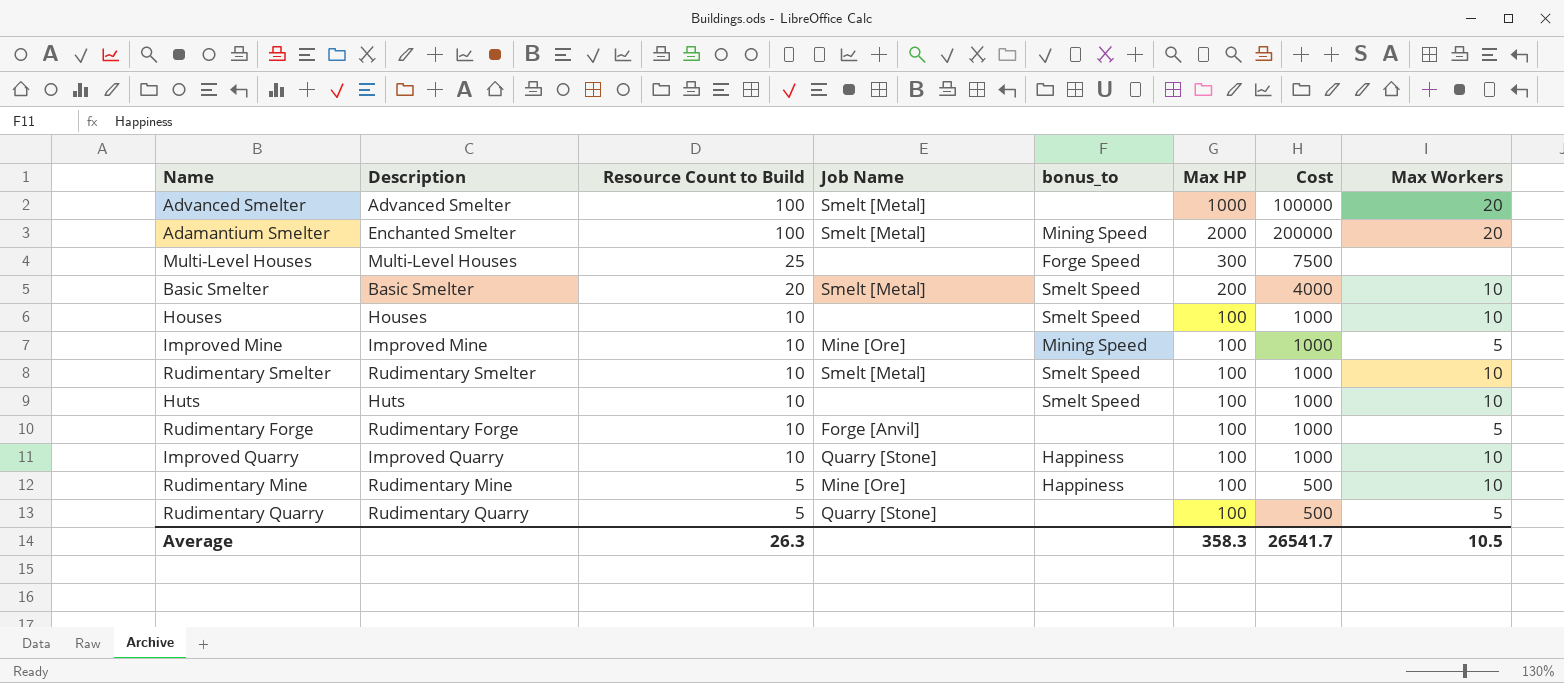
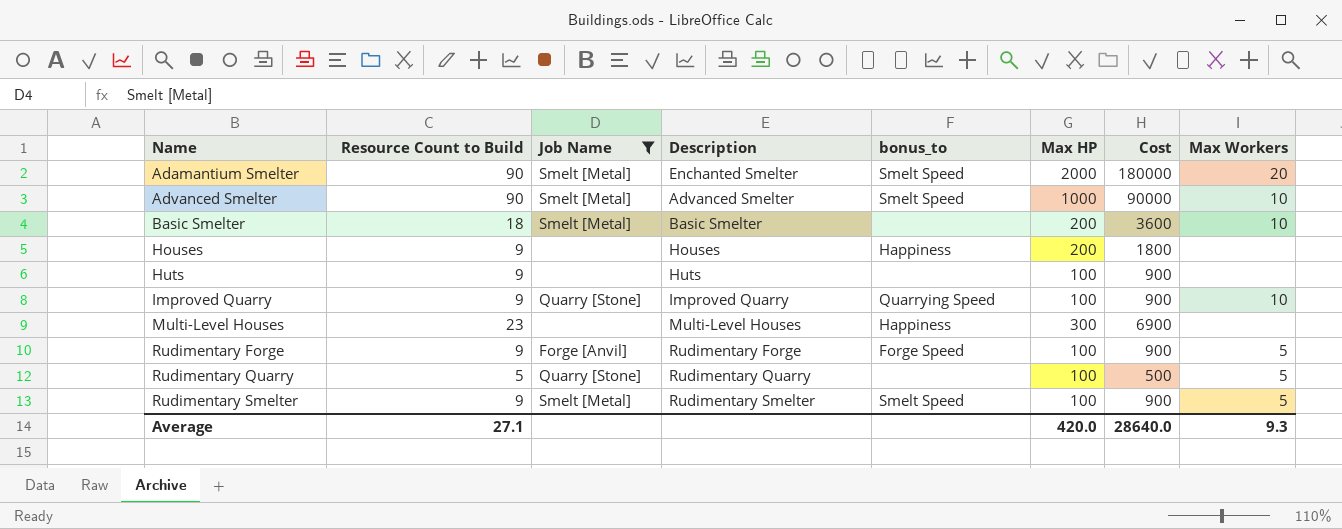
filter: none -> Job Name != Mine [Ore]
row order: Resource Count to Build descending -> Name ascending
column Description | position: 2 -> 4
Adamantium Smelter | Resource Count to Build: 100 -> 90
Adamantium Smelter | bonus_to: Mining Speed -> Smelt Speed
Adamantium Smelter | Cost: 200000 -> 180000
Advanced Smelter | Resource Count to Build: 100 -> 90
Advanced Smelter | bonus_to: none -> Smelt Speed
Advanced Smelter | Cost: 100000 -> 90000
Advanced Smelter | Max Workers: 20 -> 10
Basic Smelter | Resource Count to Build: 20 -> 18
Basic Smelter | bonus_to: Smelt Speed -> none
Basic Smelter | Cost: 4000 -> 3600
Houses | Resource Count to Build: 10 -> 9
Houses | bonus_to: Smelt Speed -> Happiness
Houses | Max HP: 100 -> 200
Houses | Cost: 1000 -> 1800
Houses | Max Workers: 10 -> none
Huts | Resource Count to Build: 10 -> 9
Huts | bonus_to: Smelt Speed -> none
Huts | Cost: 1000 -> 900
Huts | Max Workers: 10 -> none
Improved Quarry | Resource Count to Build: 10 -> 9
Improved Quarry | bonus_to: Happiness -> Quarrying Speed
Improved Quarry | Cost: 1000 -> 900
Multi-Level Houses | Resource Count to Build: 25 -> 23
Multi-Level Houses | bonus_to: Forge Speed -> Happiness
Multi-Level Houses | Cost: 7500 -> 6900
Rudimentary Forge | Resource Count to Build: 10 -> 9
Rudimentary Forge | bonus_to: none -> Forge Speed
Rudimentary Forge | Cost: 1000 -> 900
Rudimentary Smelter | Resource Count to Build: 10 -> 9
Rudimentary Smelter | Cost: 1000 -> 900
Rudimentary Smelter | Max Workers: 10 -> 5
Average | Resource Count to Build: 26.3 -> 27.1
Average | Max HP: 358.3 -> 420.0
Average | Cost: 26541.7 -> 28640.0
Average | Max Workers: 10.5 -> 9.3

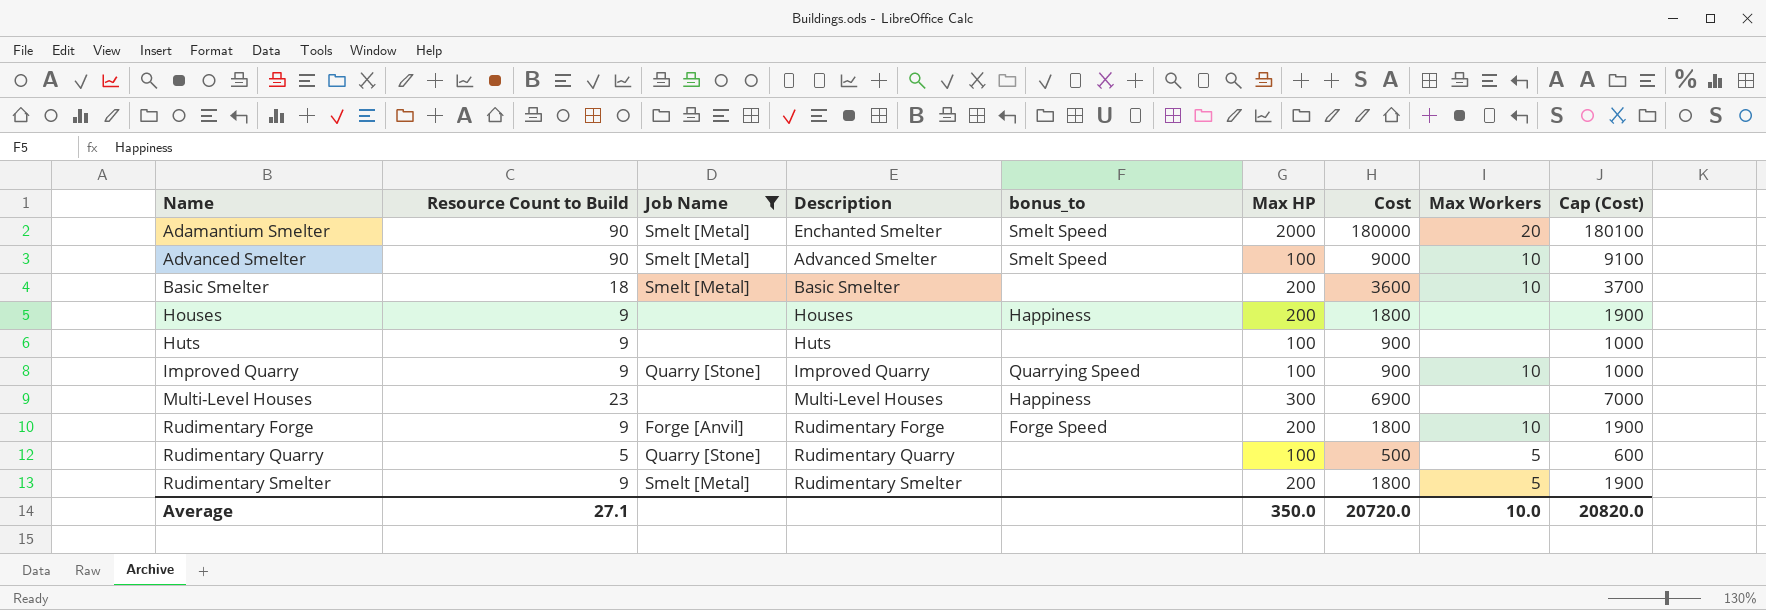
column Cap (Cost) | formula: none -> [Cost] + 100
Advanced Smelter | Max HP: 1000 -> 100
Advanced Smelter | Cost: 90000 -> 9000
Rudimentary Forge | Max HP: 100 -> 200
Rudimentary Forge | Cost: 900 -> 1800
Rudimentary Forge | Max Workers: 5 -> 10
Rudimentary Smelter | bonus_to: Smelt Speed -> none
Rudimentary Smelter | Max HP: 100 -> 200
Rudimentary Smelter | Cost: 900 -> 1800
Average | Max HP: 420.0 -> 350.0
Average | Cost: 28640.0 -> 20720.0
Average | Max Workers: 9.3 -> 10.0

